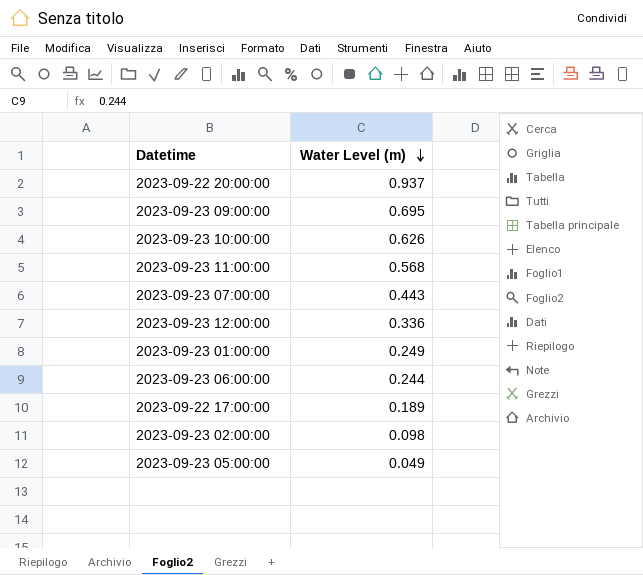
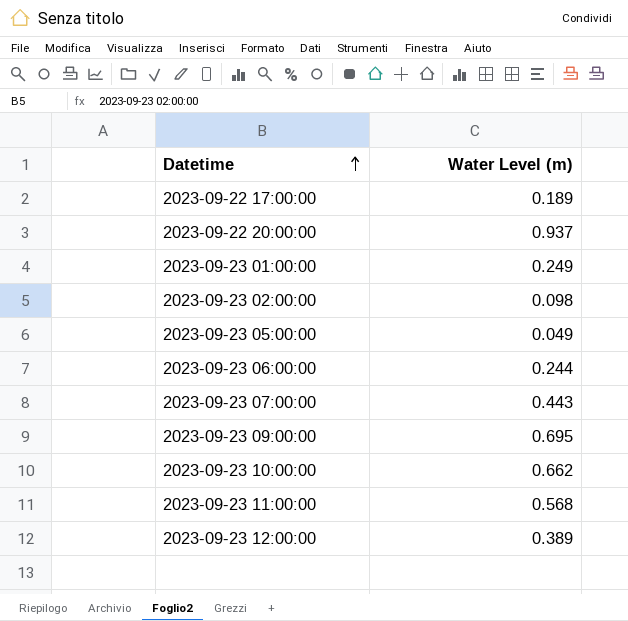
row order: Water Level (m) descending -> Datetime ascending
2023-09-23 10:00:00 | Water Level (m): 0.626 -> 0.662
2023-09-23 12:00:00 | Water Level (m): 0.336 -> 0.389

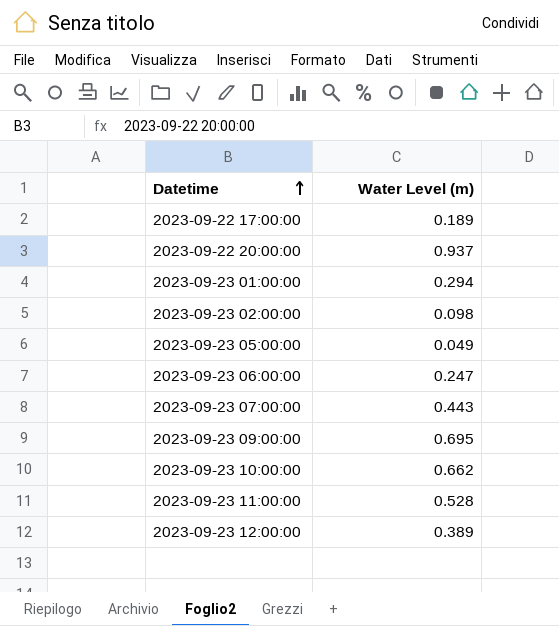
2023-09-23 01:00:00 | Water Level (m): 0.249 -> 0.294
2023-09-23 06:00:00 | Water Level (m): 0.244 -> 0.247
2023-09-23 11:00:00 | Water Level (m): 0.568 -> 0.528

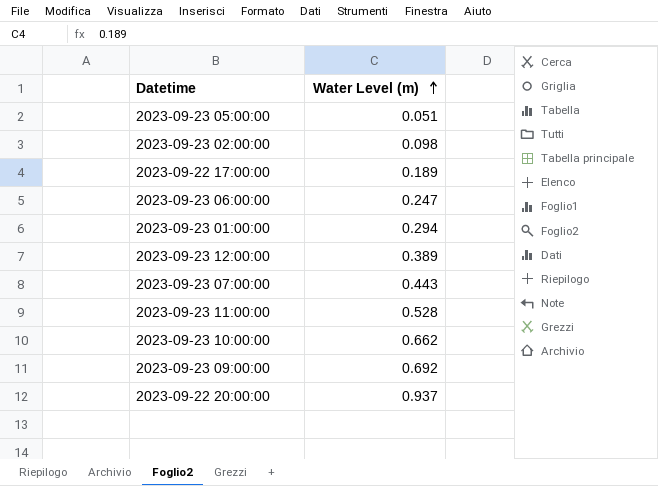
row order: Datetime ascending -> Water Level (m) ascending
2023-09-23 05:00:00 | Water Level (m): 0.049 -> 0.051
2023-09-23 09:00:00 | Water Level (m): 0.695 -> 0.692

